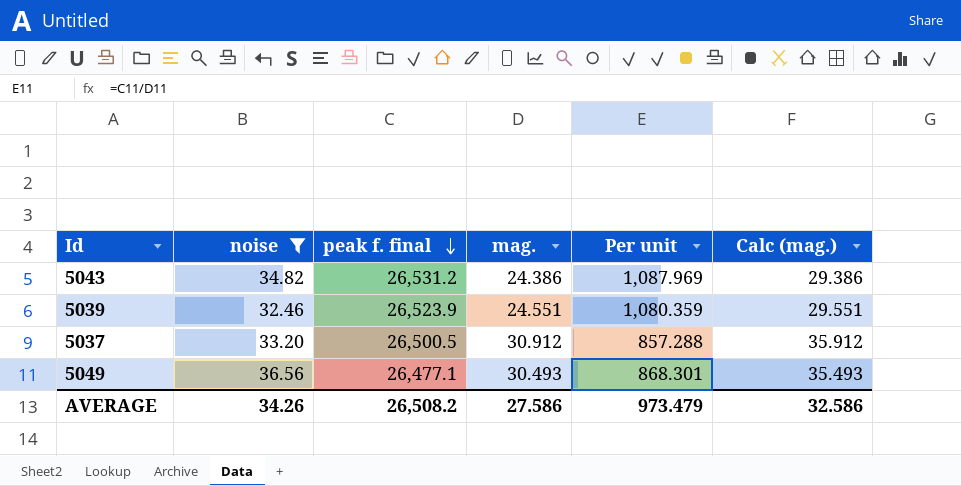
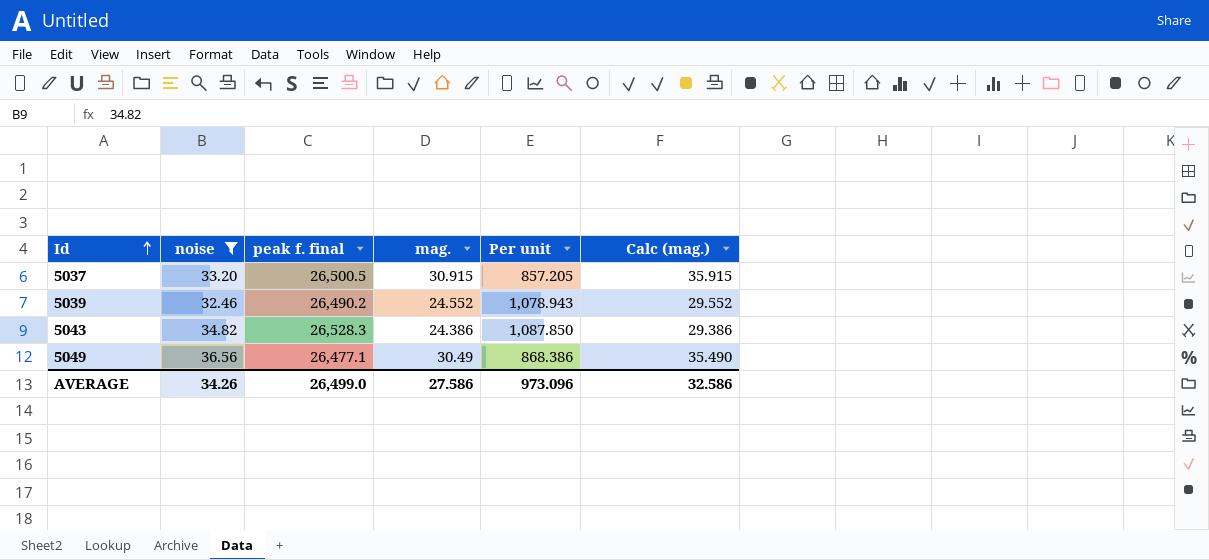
row order: peak f. final descending -> Id ascending
5037 | mag.: 30.912 -> 30.915
5037 | Per unit: 857.288 -> 857.205
5037 | Calc (mag.): 35.912 -> 35.915
5039 | peak f. final: 26,523.9 -> 26,490.2
5039 | mag.: 24.551 -> 24.552
5039 | Per unit: 1,080.359 -> 1,078.943
5039 | Calc (mag.): 29.551 -> 29.552
5043 | peak f. final: 26,531.2 -> 26,528.3
5043 | Per unit: 1,087.969 -> 1,087.850
5049 | mag.: 30.493 -> 30.49
5049 | Per unit: 868.301 -> 868.386
5049 | Calc (mag.): 35.493 -> 35.490
AVERAGE | peak f. final: 26,508.2 -> 26,499.0
AVERAGE | Per unit: 973.479 -> 973.096

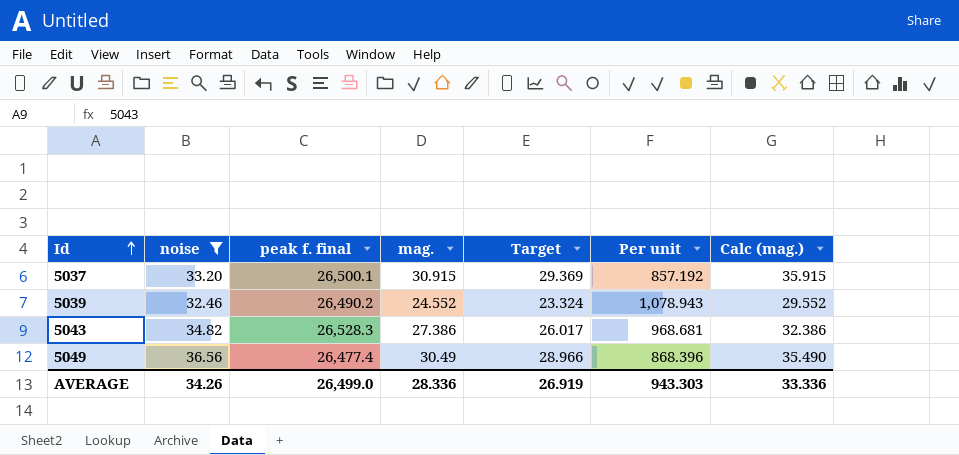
column Target | formula: none -> [mag.] * 0.95
5037 | peak f. final: 26,500.5 -> 26,500.1
5037 | Per unit: 857.205 -> 857.192
5043 | mag.: 24.386 -> 27.386
5043 | Per unit: 1,087.850 -> 968.681
5043 | Calc (mag.): 29.386 -> 32.386
5049 | peak f. final: 26,477.1 -> 26,477.4
5049 | Per unit: 868.386 -> 868.396
AVERAGE | mag.: 27.586 -> 28.336
AVERAGE | Per unit: 973.096 -> 943.303
AVERAGE | Calc (mag.): 32.586 -> 33.336

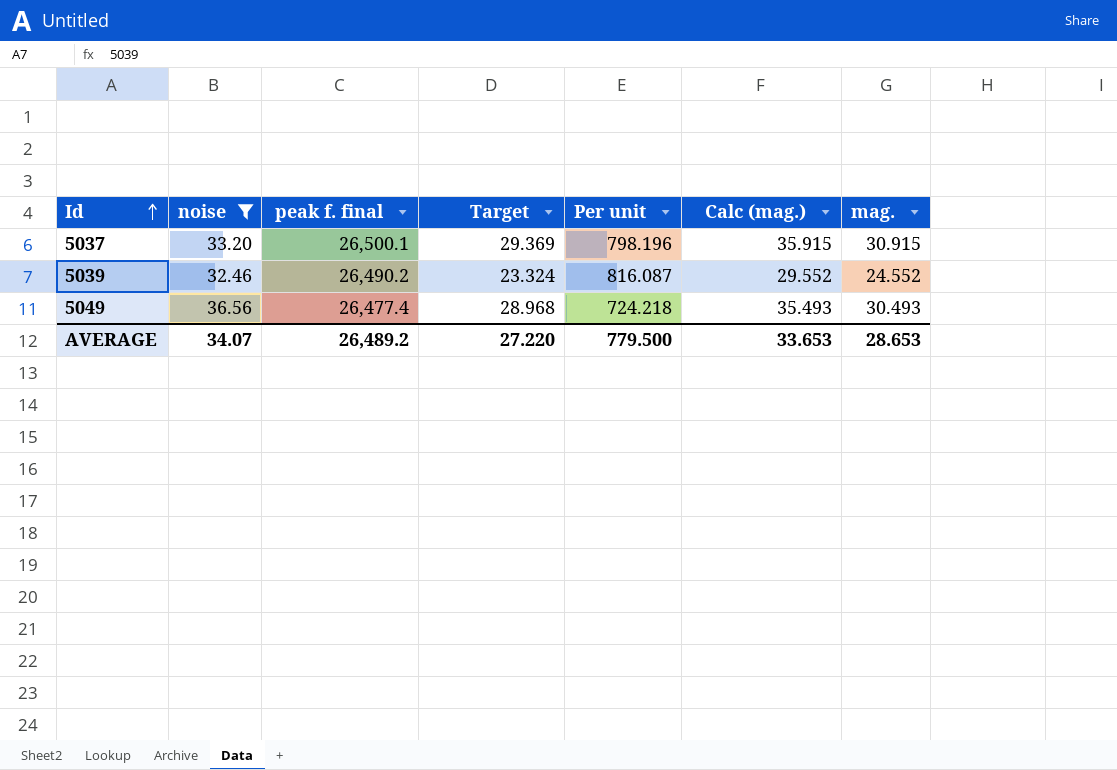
column Per unit | formula: [peak f. final] / [mag.] -> [peak f. final] / [noise]
column mag. | position: 4 -> 7
row 5043: 34.82 | 26,528.3 | 27.386 | 26.017 | 968.681 | 32.386 -> none
5049 | Target: 28.966 -> 28.968
5049 | Calc (mag.): 35.490 -> 35.493
5049 | mag.: 30.49 -> 30.493
AVERAGE | noise: 34.26 -> 34.07
AVERAGE | peak f. final: 26,499.0 -> 26,489.2
AVERAGE | Target: 26.919 -> 27.220
AVERAGE | Per unit: 943.303 -> 779.500
AVERAGE | Calc (mag.): 33.336 -> 33.653
AVERAGE | mag.: 28.336 -> 28.653

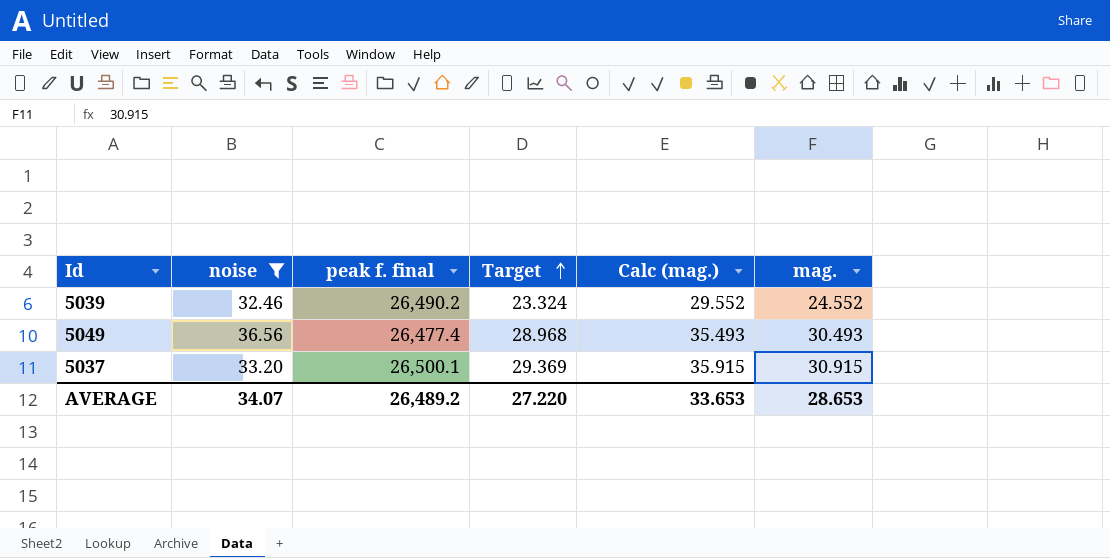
row order: Id ascending -> Target ascending
column Per unit | formula: [peak f. final] / [noise] -> none

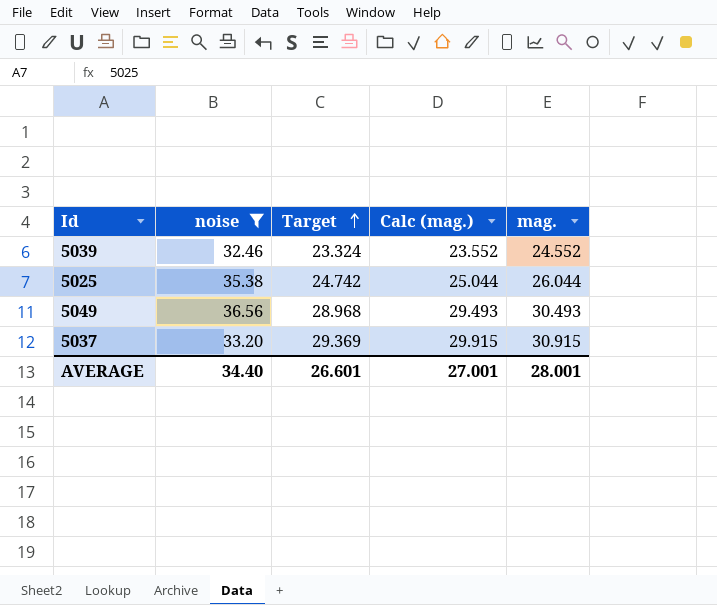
column peak f. final | position: 3 -> none
column Calc (mag.) | formula: [mag.] + 5 -> [mag.] - 1
row 5025: none -> 35.38 | 24.742 | 25.044 | 26.044
AVERAGE | noise: 34.07 -> 34.40
AVERAGE | Target: 27.220 -> 26.601
AVERAGE | Calc (mag.): 33.653 -> 27.001
AVERAGE | mag.: 28.653 -> 28.001

